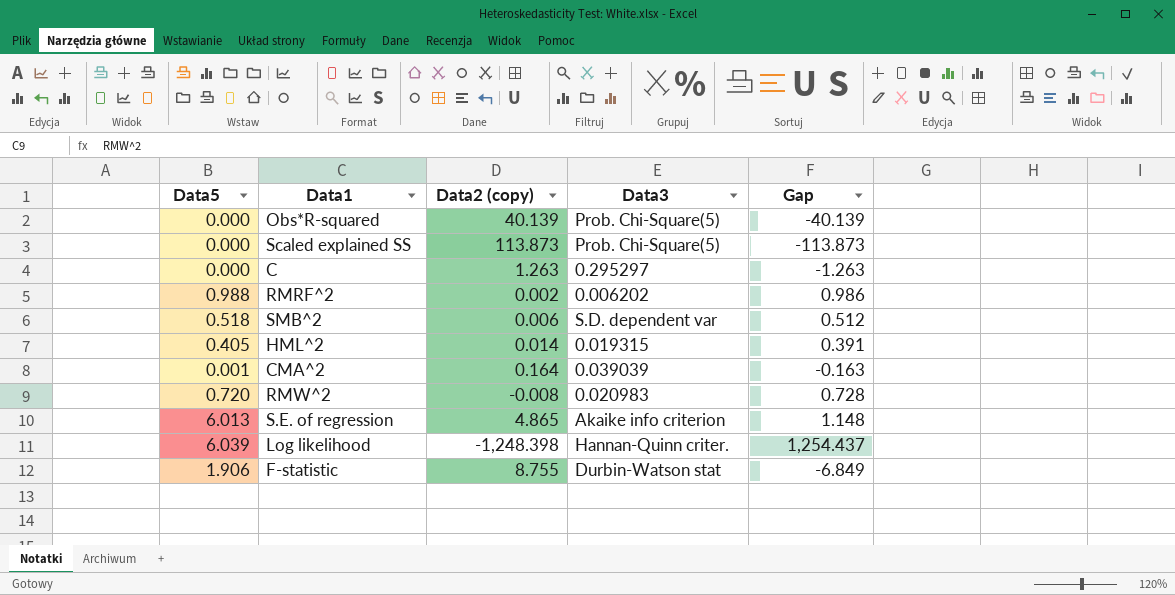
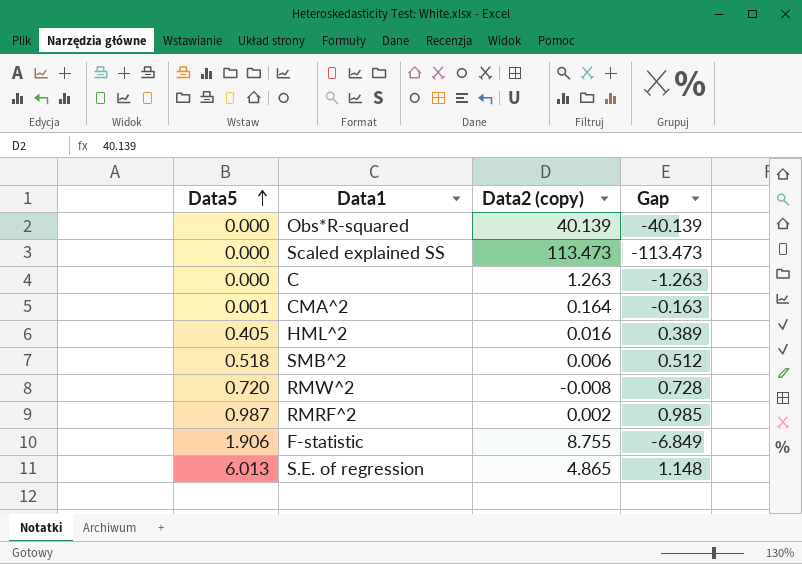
row order: none -> Data5 ascending
column Data3 | position: 4 -> none
row Log likelihood: 6.039 | -1,248.398 | Hannan-Quinn criter. | 1,254.437 -> none
Scaled explained SS | Data2 (copy): 113.873 -> 113.473
Scaled explained SS | Gap: -113.873 -> -113.473
HML^2 | Data2 (copy): 0.014 -> 0.016
HML^2 | Gap: 0.391 -> 0.389
RMRF^2 | Data5: 0.988 -> 0.987
RMRF^2 | Gap: 0.986 -> 0.985

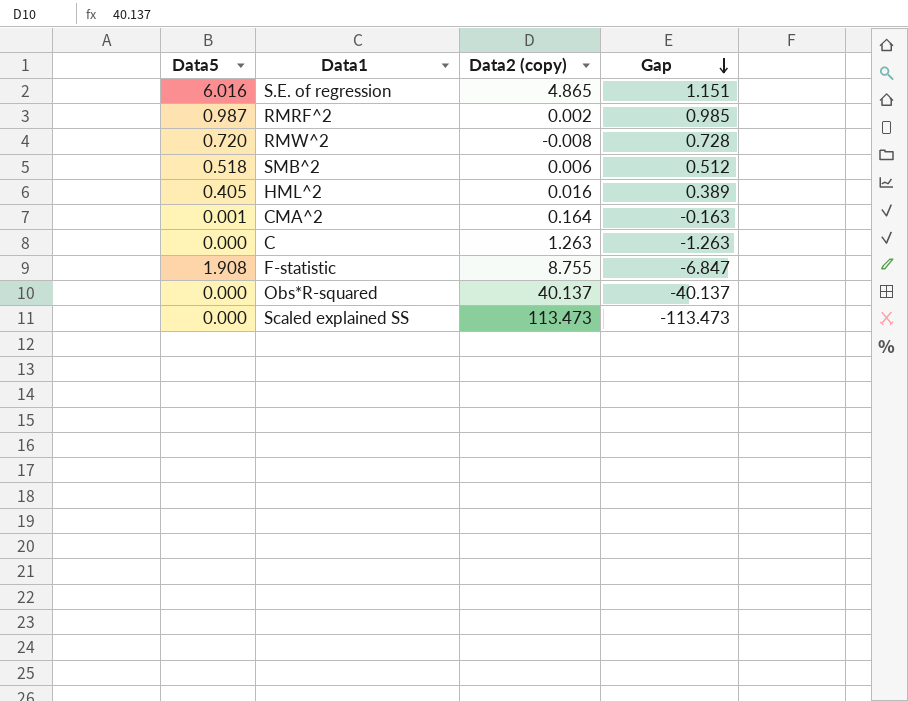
row order: Data5 ascending -> Gap descending
S.E. of regression | Data5: 6.013 -> 6.016
S.E. of regression | Gap: 1.148 -> 1.151
F-statistic | Data5: 1.906 -> 1.908
F-statistic | Gap: -6.849 -> -6.847
Obs*R-squared | Data2 (copy): 40.139 -> 40.137
Obs*R-squared | Gap: -40.139 -> -40.137

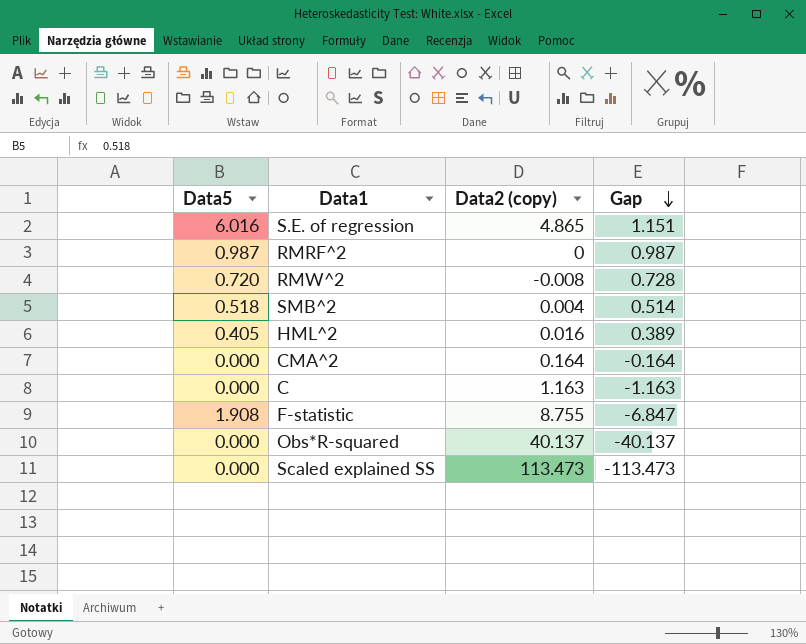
RMRF^2 | Data2 (copy): 0.002 -> 0
RMRF^2 | Gap: 0.985 -> 0.987
SMB^2 | Data2 (copy): 0.006 -> 0.004
SMB^2 | Gap: 0.512 -> 0.514
CMA^2 | Data5: 0.001 -> 0.000
CMA^2 | Gap: -0.163 -> -0.164
C | Data2 (copy): 1.263 -> 1.163
C | Gap: -1.263 -> -1.163

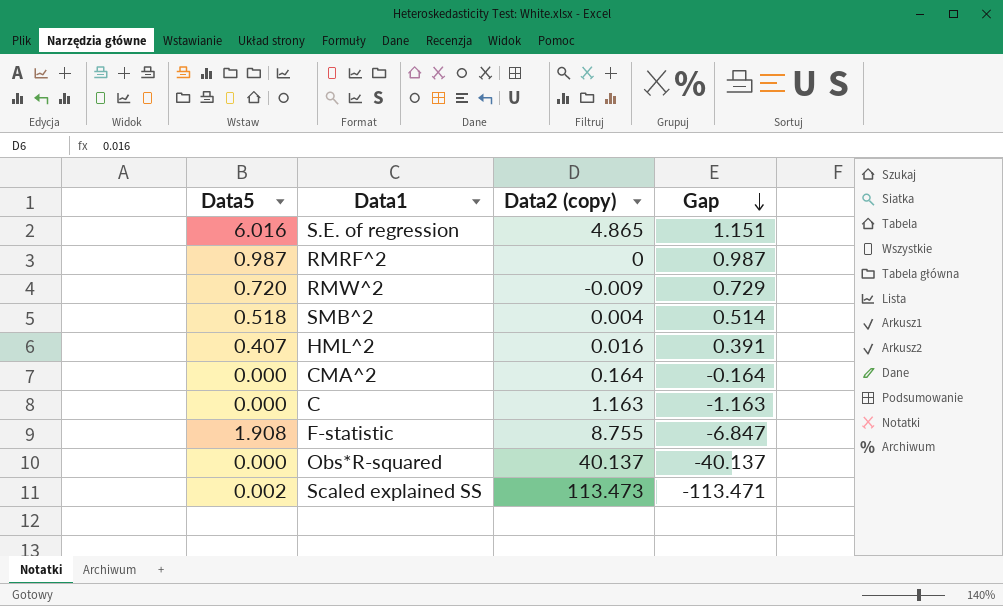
RMW^2 | Data2 (copy): -0.008 -> -0.009
RMW^2 | Gap: 0.728 -> 0.729
HML^2 | Data5: 0.405 -> 0.407
HML^2 | Gap: 0.389 -> 0.391
Scaled explained SS | Data5: 0.000 -> 0.002
Scaled explained SS | Gap: -113.473 -> -113.471

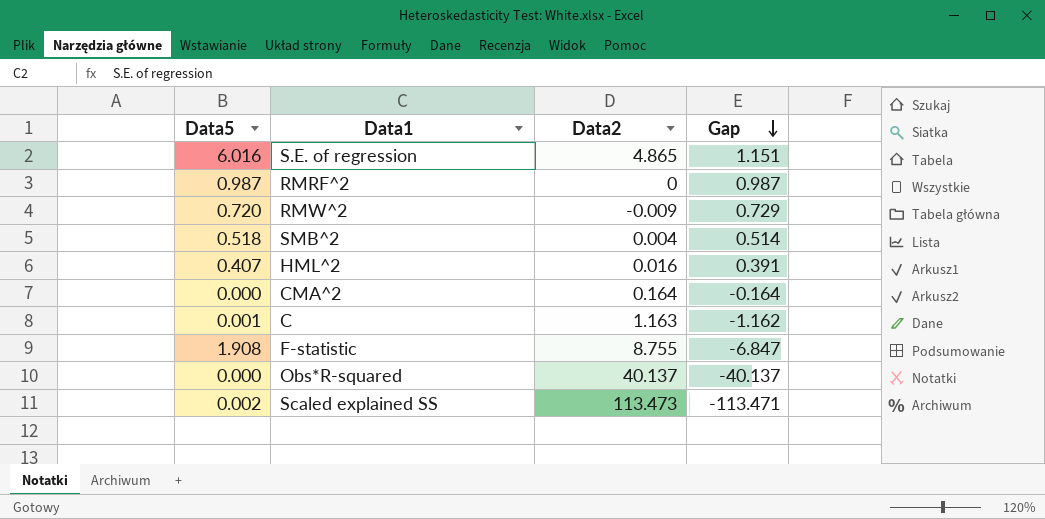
column name: Data2 (copy) -> Data2
C | Data5: 0.000 -> 0.001
C | Gap: -1.163 -> -1.162

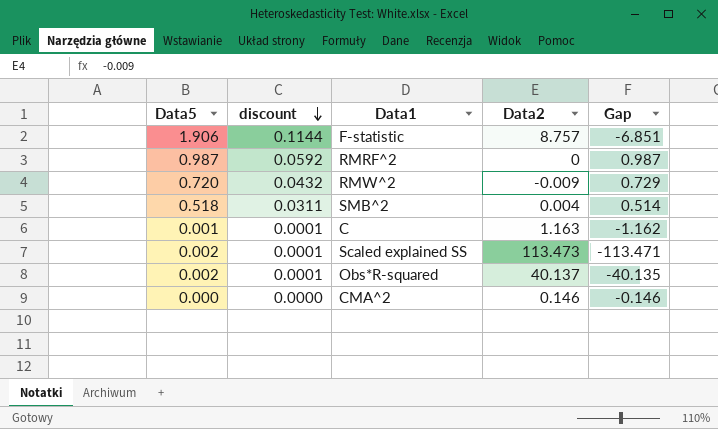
row order: Gap descending -> discount descending
column discount | formula: none -> [Data5] * 0.06
row S.E. of regression: 6.016 | 4.865 | 1.151 -> none
row HML^2: 0.407 | 0.016 | 0.391 -> none
F-statistic | Data5: 1.908 -> 1.906
F-statistic | Data2: 8.755 -> 8.757
F-statistic | Gap: -6.847 -> -6.851
Obs*R-squared | Data5: 0.000 -> 0.002
Obs*R-squared | Gap: -40.137 -> -40.135
CMA^2 | Data2: 0.164 -> 0.146
CMA^2 | Gap: -0.164 -> -0.146

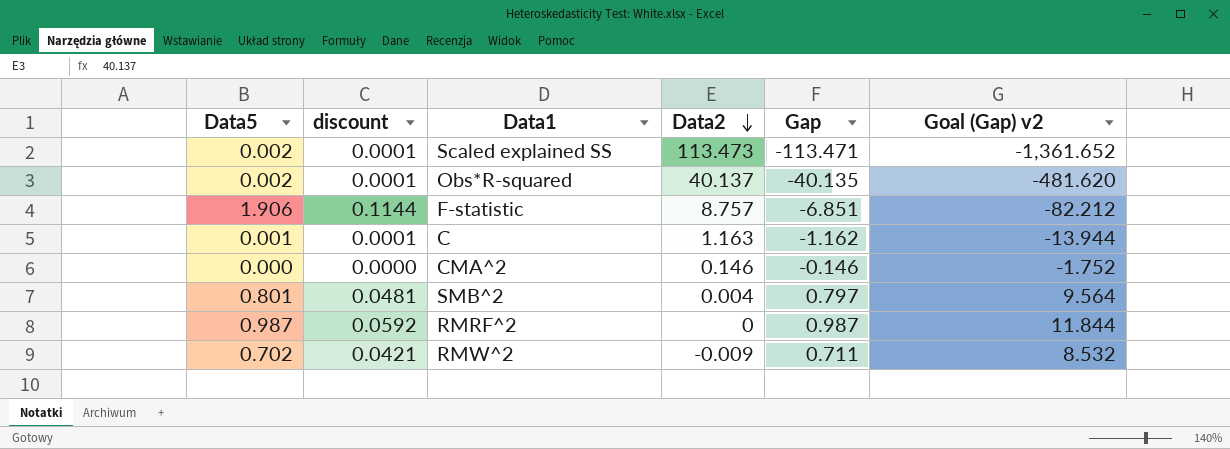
row order: discount descending -> Data2 descending
column Goal (Gap) v2 | formula: none -> [Gap] * 12
SMB^2 | Data5: 0.518 -> 0.801
SMB^2 | discount: 0.0311 -> 0.0481
SMB^2 | Gap: 0.514 -> 0.797
RMW^2 | Data5: 0.720 -> 0.702
RMW^2 | discount: 0.0432 -> 0.0421
RMW^2 | Gap: 0.729 -> 0.711

